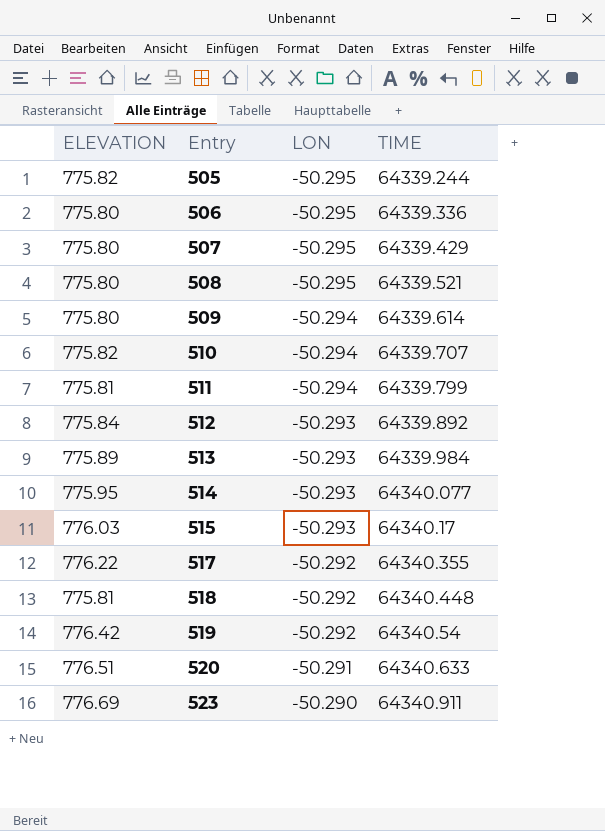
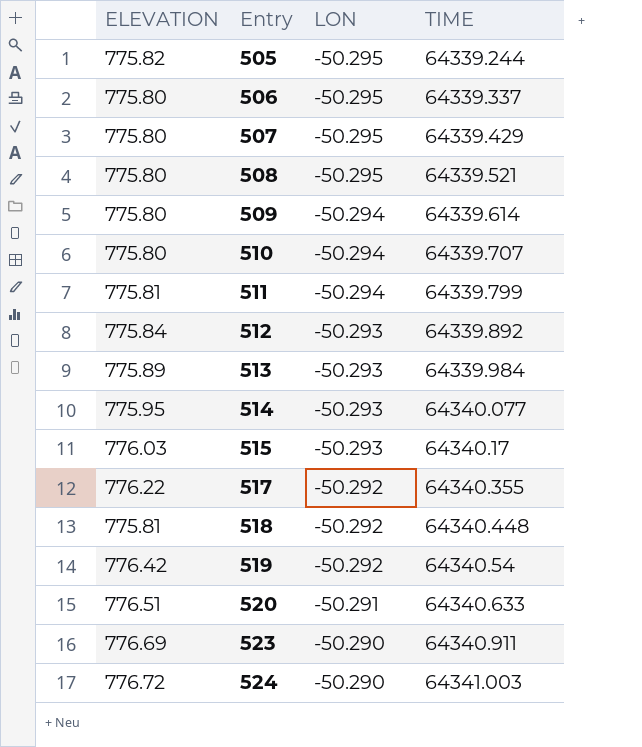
506 | TIME: 64339.336 -> 64339.337
510 | ELEVATION: 775.82 -> 775.80
row 524: none -> 776.72 | -50.290 | 64341.003

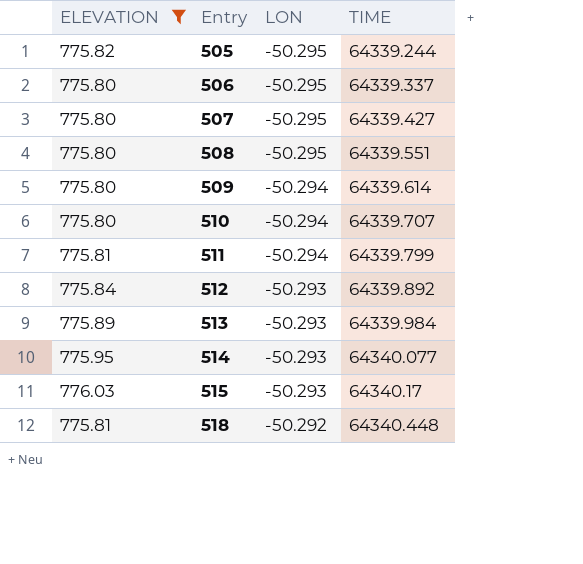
filter: none -> ELEVATION <= 776.03
507 | TIME: 64339.429 -> 64339.427
508 | TIME: 64339.521 -> 64339.551

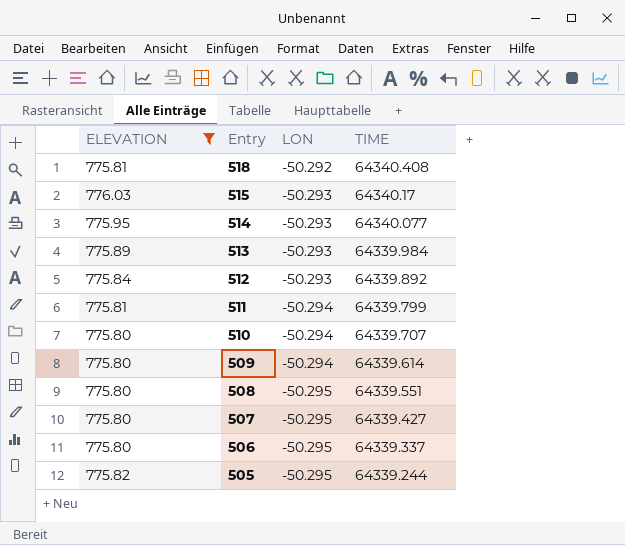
row order: Entry ascending -> Entry descending
518 | TIME: 64340.448 -> 64340.408

